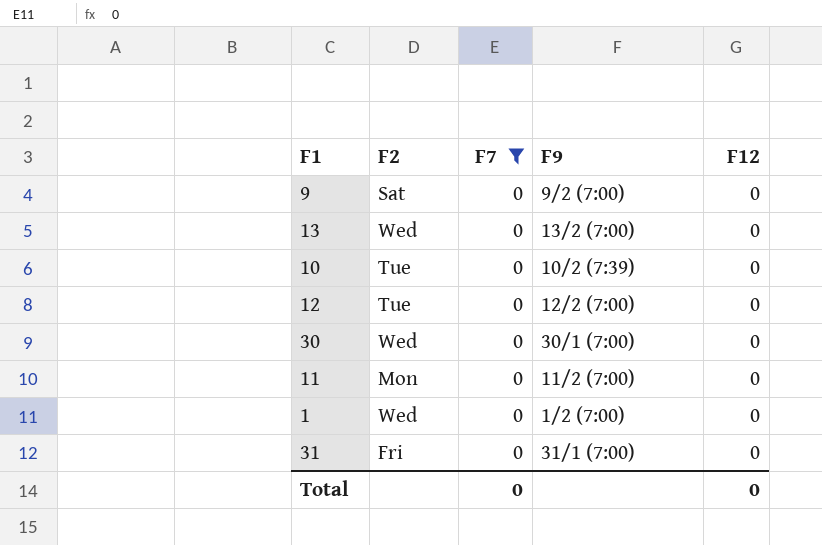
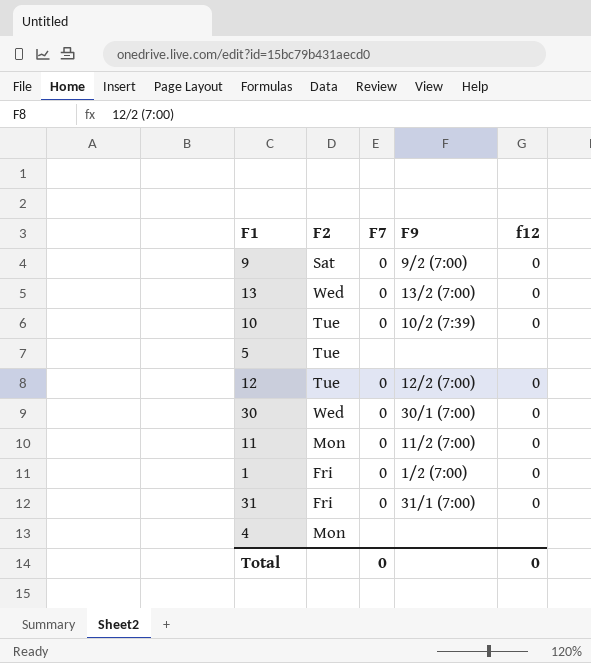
filter: F7 = 0 -> none
column name: F12 -> f12
1 | F2: Wed -> Fri

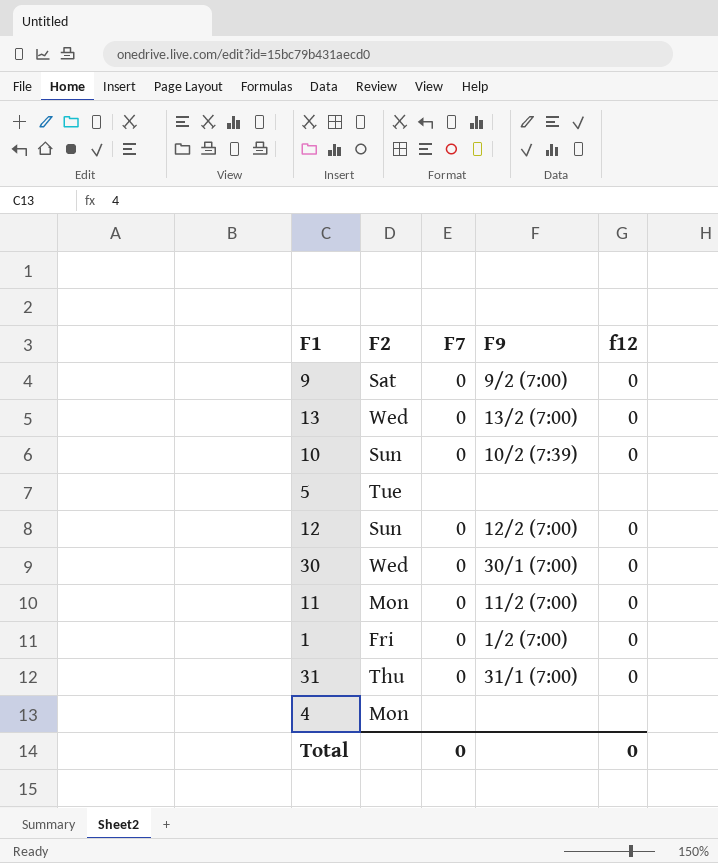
10 | F2: Tue -> Sun
12 | F2: Tue -> Sun
31 | F2: Fri -> Thu

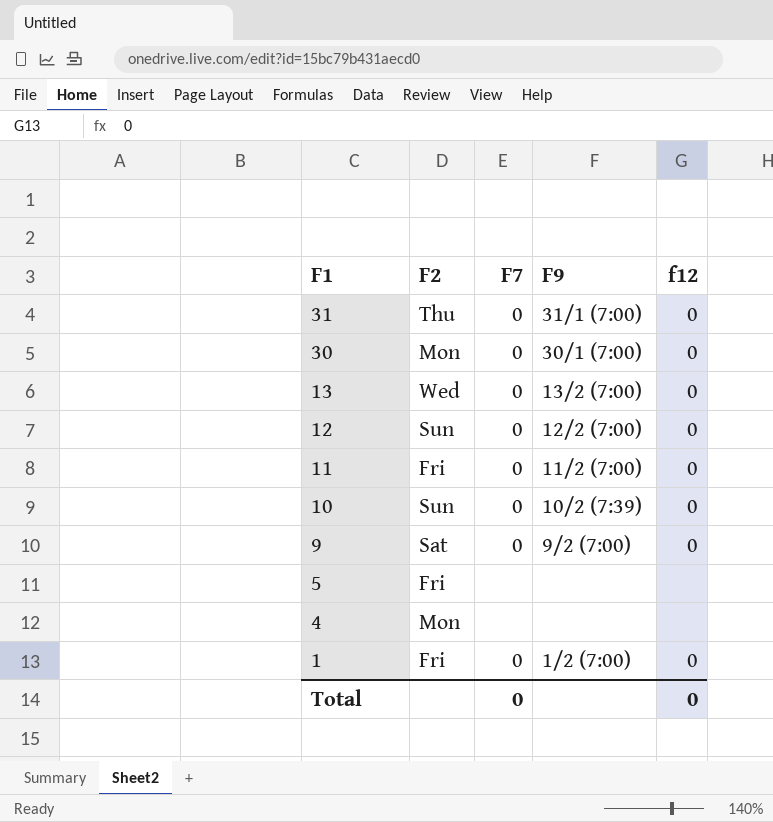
row order: none -> F1 descending
30 | F2: Wed -> Mon
11 | F2: Mon -> Fri
5 | F2: Tue -> Fri

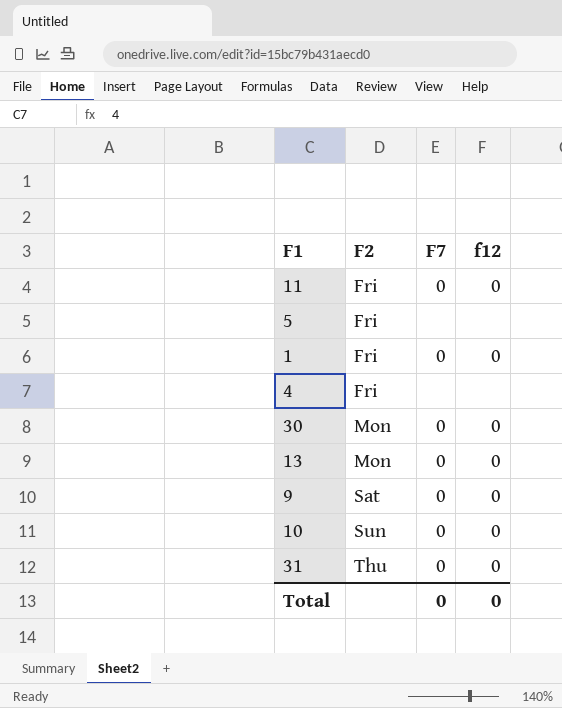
row order: F1 descending -> F2 ascending
column F9 | position: 4 -> none
row 12: Sun | 0 | 12/2 (7:00) | 0 -> none
4 | F2: Mon -> Fri
13 | F2: Wed -> Mon

